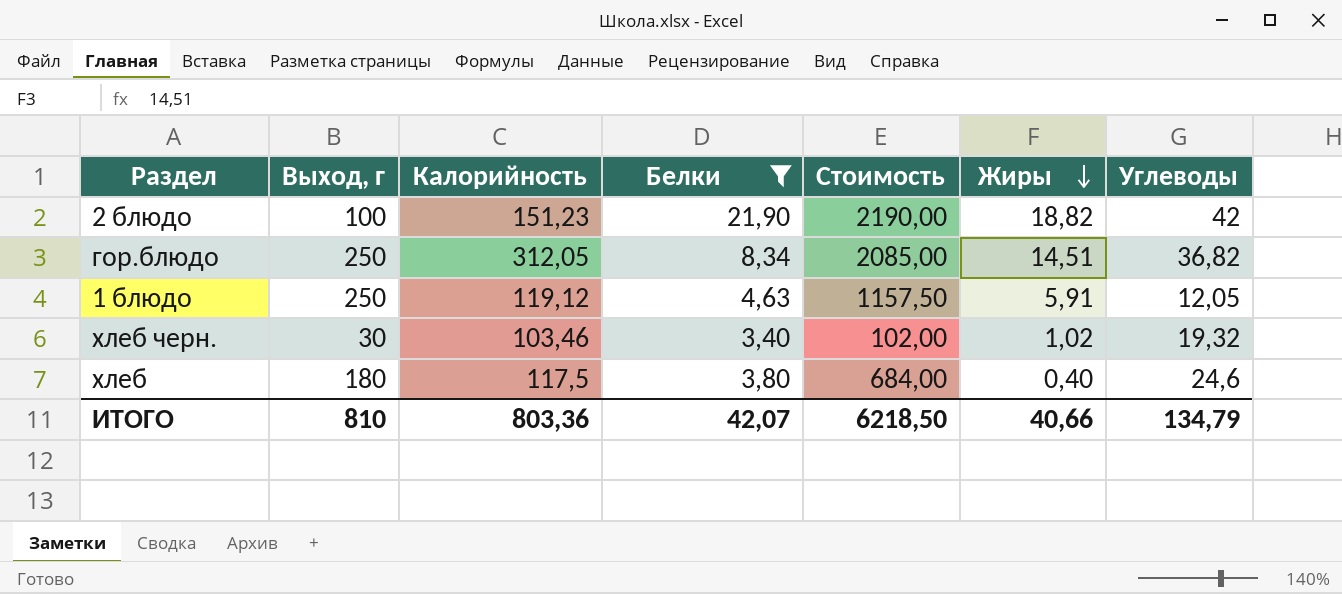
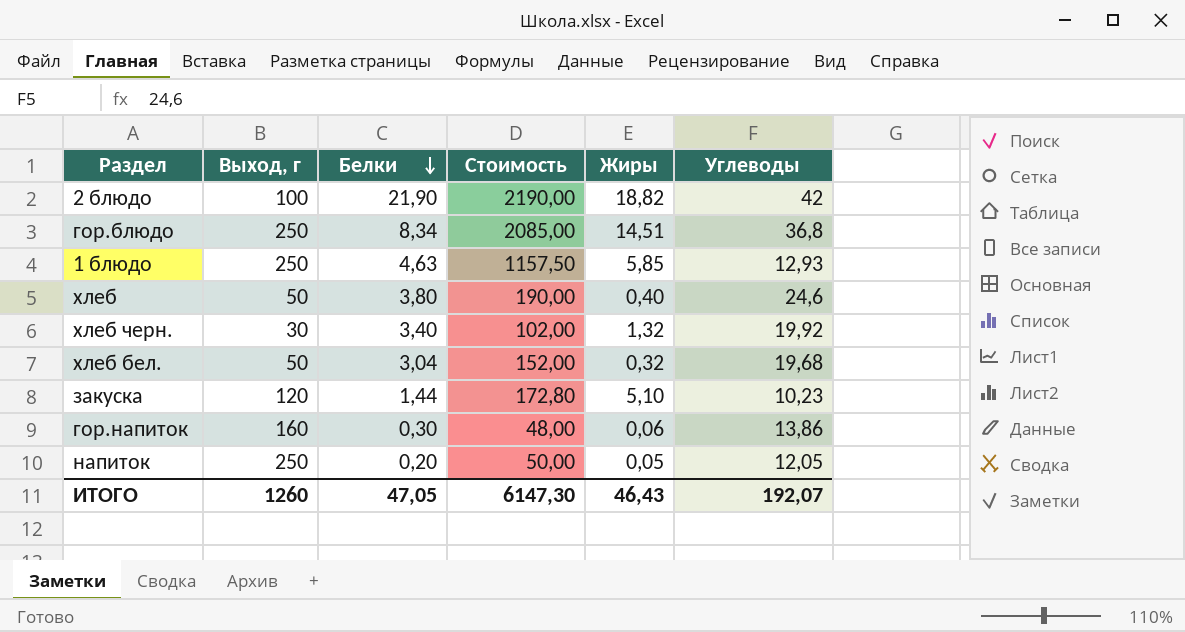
filter: Белки >= 3,40 -> none
row order: Жиры descending -> Белки descending
column Калорийность | position: 3 -> none
гор.блюдо | Углеводы: 36,82 -> 36,8
1 блюдо | Жиры: 5,91 -> 5,85
1 блюдо | Углеводы: 12,05 -> 12,93
хлеб | Выход, г: 180 -> 50
хлеб | Стоимость: 684,00 -> 190,00
хлеб черн. | Жиры: 1,02 -> 1,32
хлеб черн. | Углеводы: 19,32 -> 19,92
ИТОГО | Выход, г: 810 -> 1260
ИТОГО | Белки: 42,07 -> 47,05
ИТОГО | Стоимость: 6218,50 -> 6147,30
ИТОГО | Жиры: 40,66 -> 46,43
ИТОГО | Углеводы: 134,79 -> 192,07

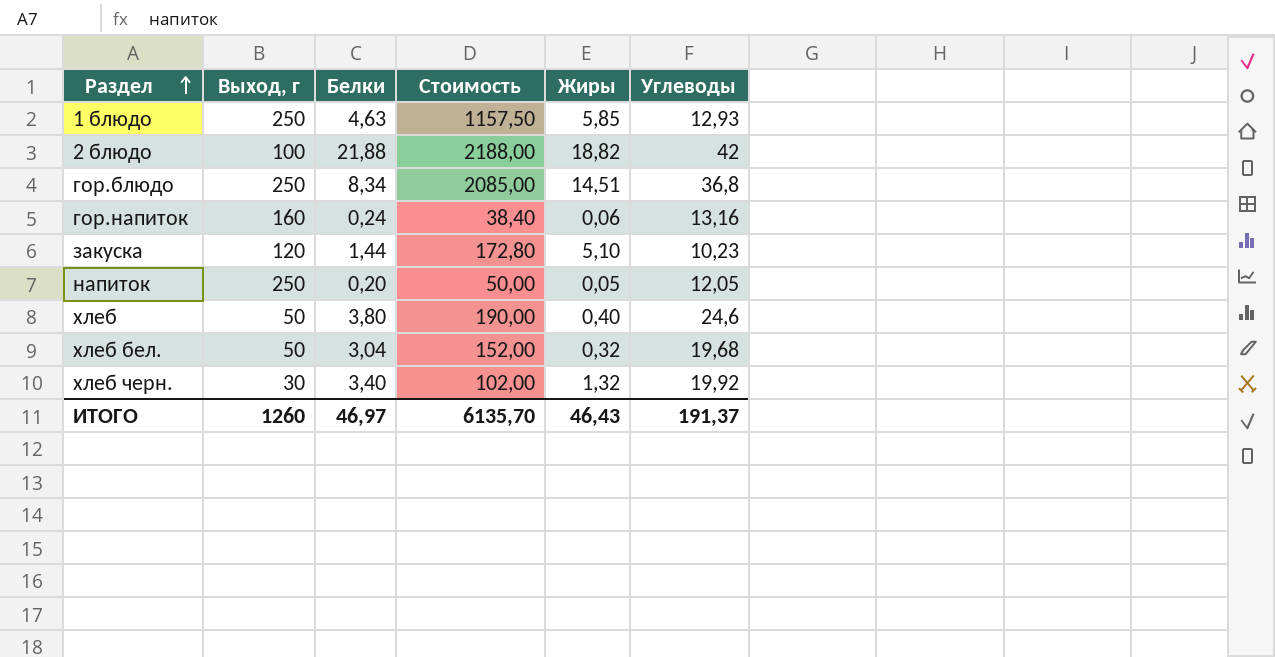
row order: Белки descending -> Раздел ascending
2 блюдо | Белки: 21,90 -> 21,88
2 блюдо | Стоимость: 2190,00 -> 2188,00
гор.напиток | Белки: 0,30 -> 0,24
гор.напиток | Стоимость: 48,00 -> 38,40
гор.напиток | Углеводы: 13,86 -> 13,16
ИТОГО | Белки: 47,05 -> 46,97
ИТОГО | Стоимость: 6147,30 -> 6135,70
ИТОГО | Углеводы: 192,07 -> 191,37

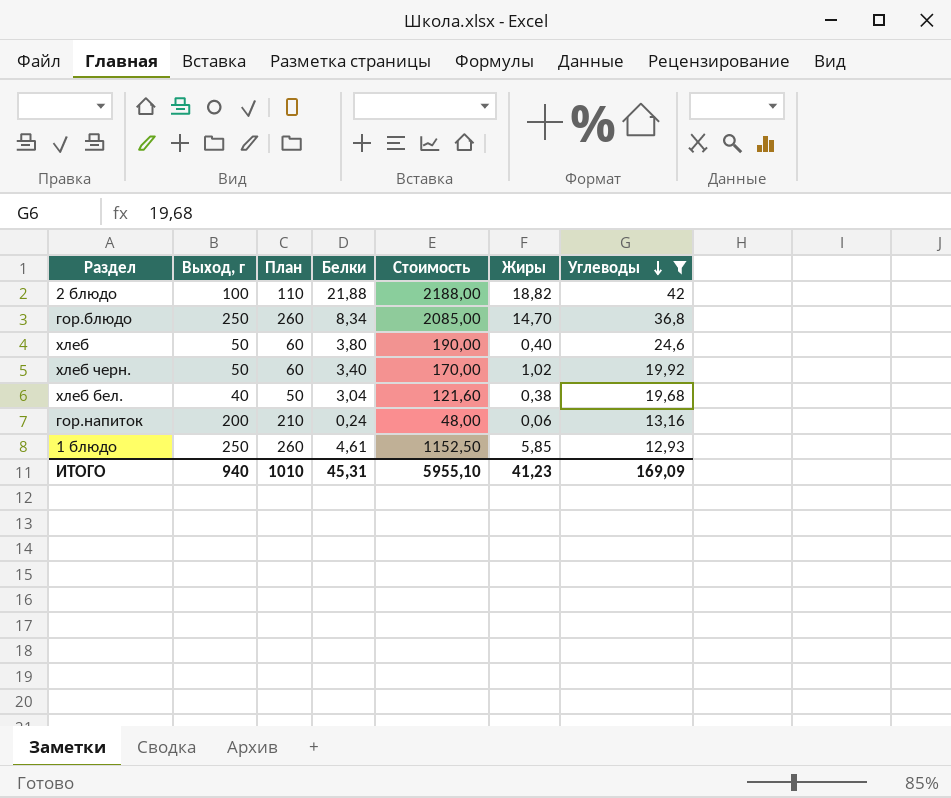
filter: none -> Углеводы >= 12,93
row order: Раздел ascending -> Углеводы descending
column План | formula: none -> [Выход, г] + 10
гор.блюдо | Жиры: 14,51 -> 14,70
хлеб черн. | Выход, г: 30 -> 50
хлеб черн. | Стоимость: 102,00 -> 170,00
хлеб черн. | Жиры: 1,32 -> 1,02
хлеб бел. | Выход, г: 50 -> 40
хлеб бел. | Стоимость: 152,00 -> 121,60
хлеб бел. | Жиры: 0,32 -> 0,38
гор.напиток | Выход, г: 160 -> 200
гор.напиток | Стоимость: 38,40 -> 48,00
1 блюдо | Белки: 4,63 -> 4,61
1 блюдо | Стоимость: 1157,50 -> 1152,50
ИТОГО | Выход, г: 1260 -> 940
ИТОГО | Белки: 46,97 -> 45,31
ИТОГО | Стоимость: 6135,70 -> 5955,10
ИТОГО | Жиры: 46,43 -> 41,23
ИТОГО | Углеводы: 191,37 -> 169,09

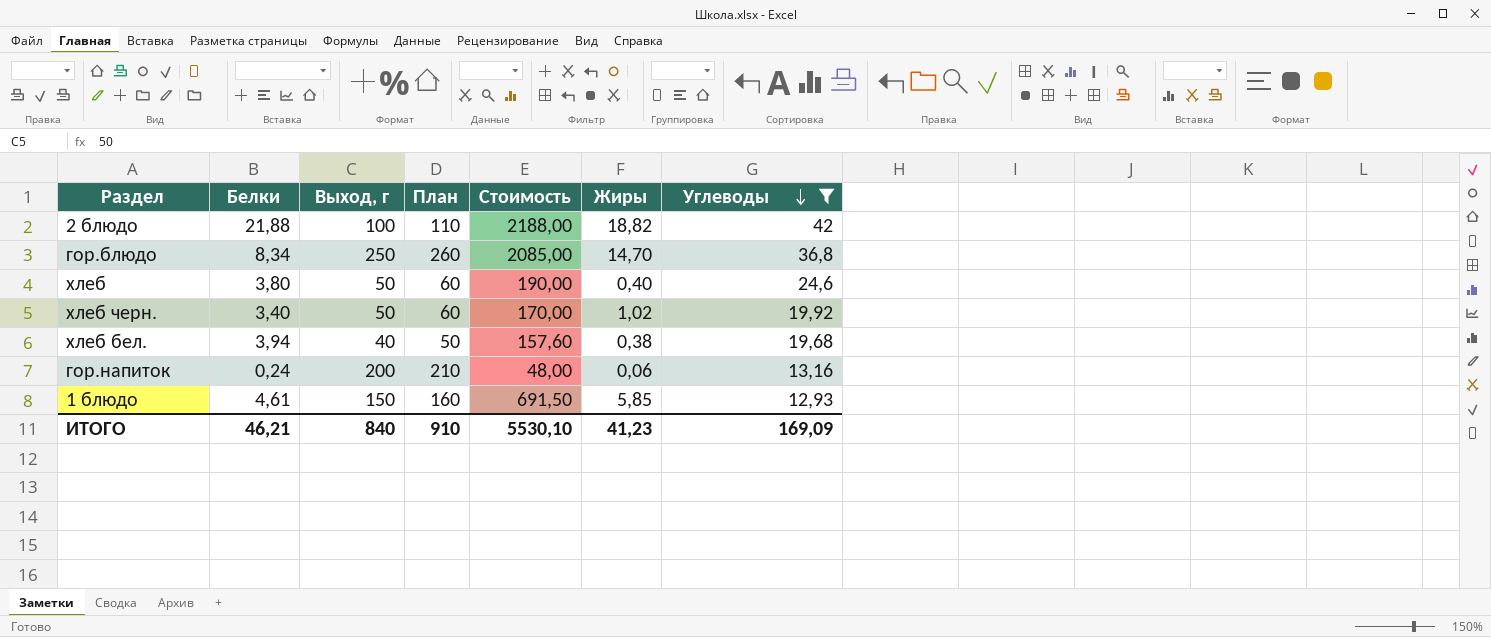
column Белки | position: 4 -> 2
хлеб бел. | Белки: 3,04 -> 3,94
хлеб бел. | Стоимость: 121,60 -> 157,60
1 блюдо | Выход, г: 250 -> 150
1 блюдо | План: 260 -> 160
1 блюдо | Стоимость: 1152,50 -> 691,50
ИТОГО | Белки: 45,31 -> 46,21
ИТОГО | Выход, г: 940 -> 840
ИТОГО | План: 1010 -> 910
ИТОГО | Стоимость: 5955,10 -> 5530,10

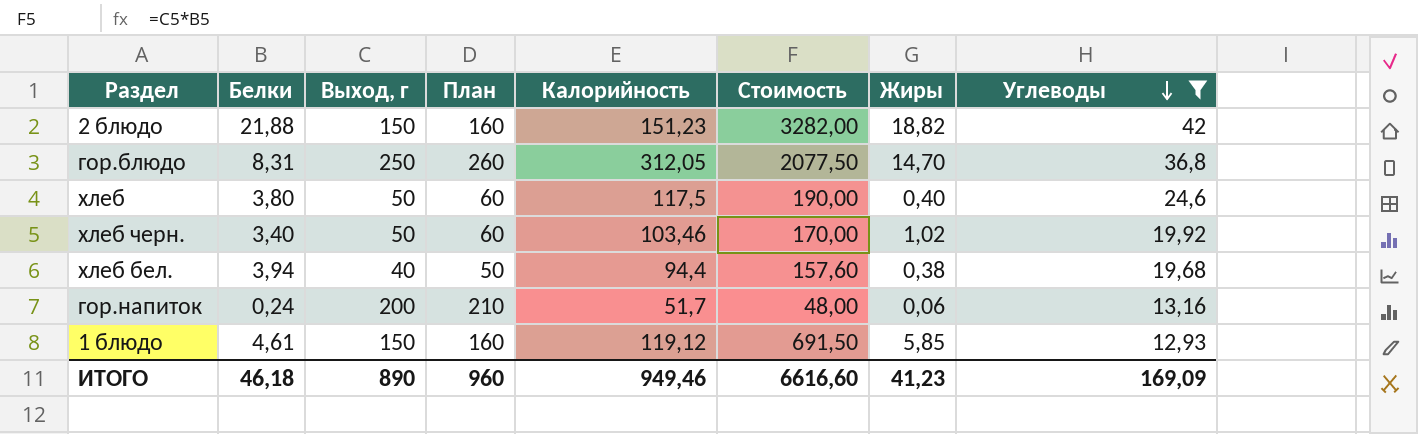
column Калорийность | position: none -> 5
2 блюдо | Выход, г: 100 -> 150
2 блюдо | План: 110 -> 160
2 блюдо | Стоимость: 2188,00 -> 3282,00
гор.блюдо | Белки: 8,34 -> 8,31
гор.блюдо | Стоимость: 2085,00 -> 2077,50
ИТОГО | Белки: 46,21 -> 46,18
ИТОГО | Выход, г: 840 -> 890
ИТОГО | План: 910 -> 960
ИТОГО | Стоимость: 5530,10 -> 6616,60

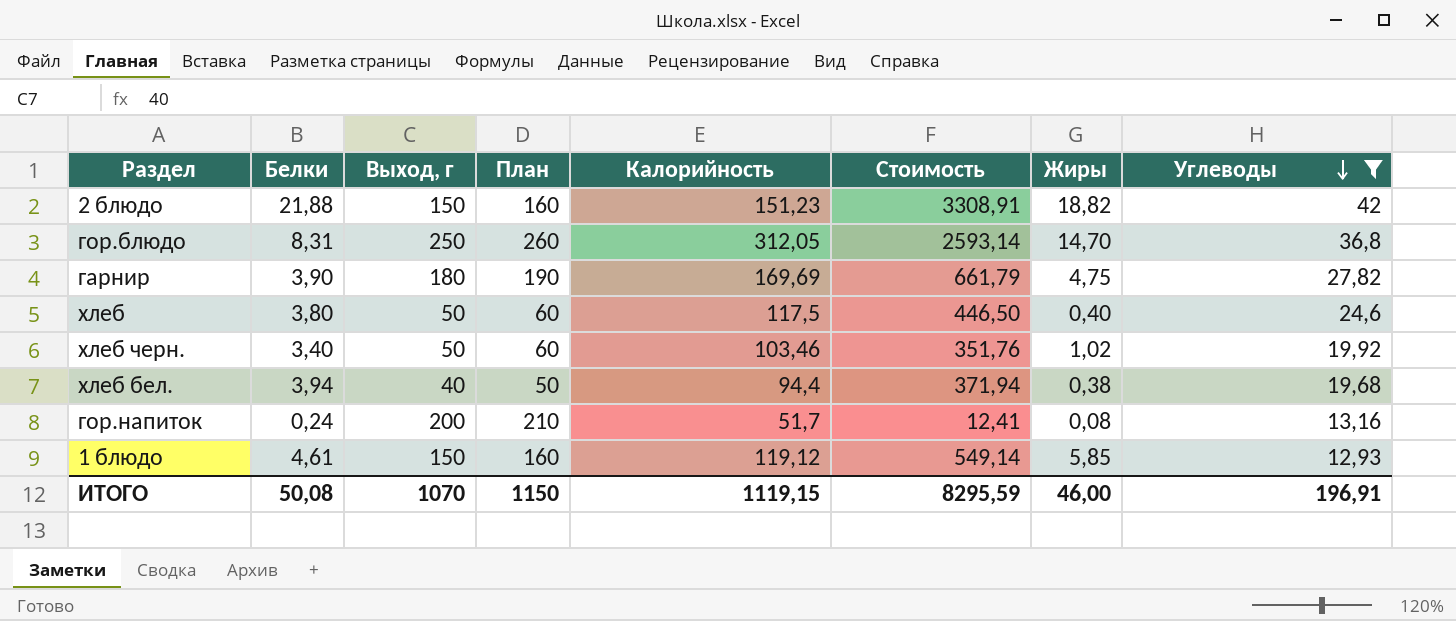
column Стоимость | formula: [Белки] * [Выход, г] -> [Белки] * [Калорийность]
row гарнир: none -> 3,90 | 180 | 190 | 169,69 | 661,79 | 4,75 | 27,82
гор.напиток | Жиры: 0,06 -> 0,08
ИТОГО | Белки: 46,18 -> 50,08
ИТОГО | Выход, г: 890 -> 1070
ИТОГО | План: 960 -> 1150
ИТОГО | Калорийность: 949,46 -> 1119,15
ИТОГО | Стоимость: 6616,60 -> 8295,59
ИТОГО | Жиры: 41,23 -> 46,00
ИТОГО | Углеводы: 169,09 -> 196,91

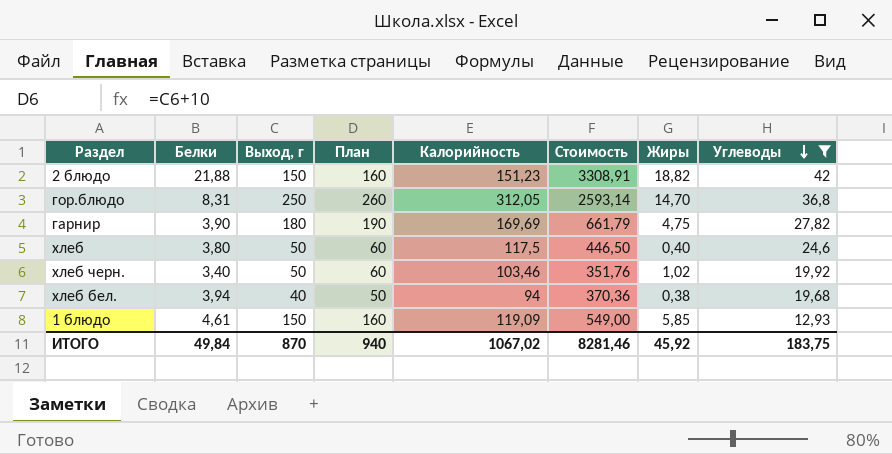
row гор.напиток: 0,24 | 200 | 210 | 51,7 | 12,41 | 0,08 | 13,16 -> none
хлеб бел. | Калорийность: 94,4 -> 94
хлеб бел. | Стоимость: 371,94 -> 370,36
1 блюдо | Калорийность: 119,12 -> 119,09
1 блюдо | Стоимость: 549,14 -> 549,00
ИТОГО | Белки: 50,08 -> 49,84
ИТОГО | Выход, г: 1070 -> 870
ИТОГО | План: 1150 -> 940
ИТОГО | Калорийность: 1119,15 -> 1067,02
ИТОГО | Стоимость: 8295,59 -> 8281,46
ИТОГО | Жиры: 46,00 -> 45,92
ИТОГО | Углеводы: 196,91 -> 183,75

